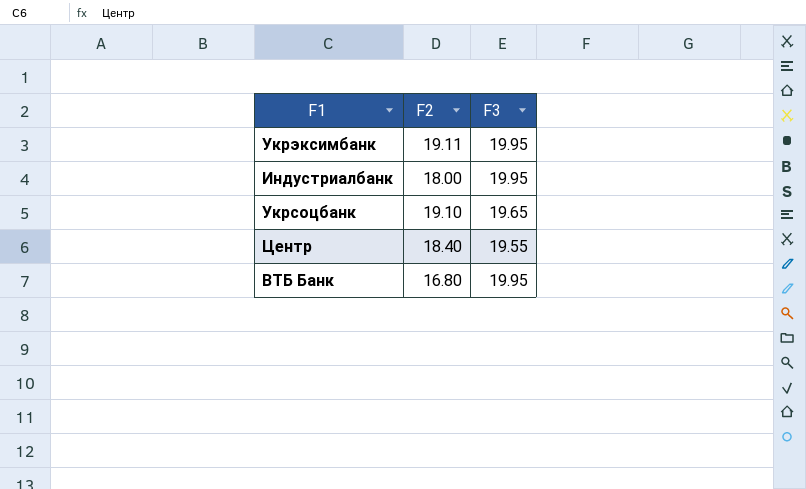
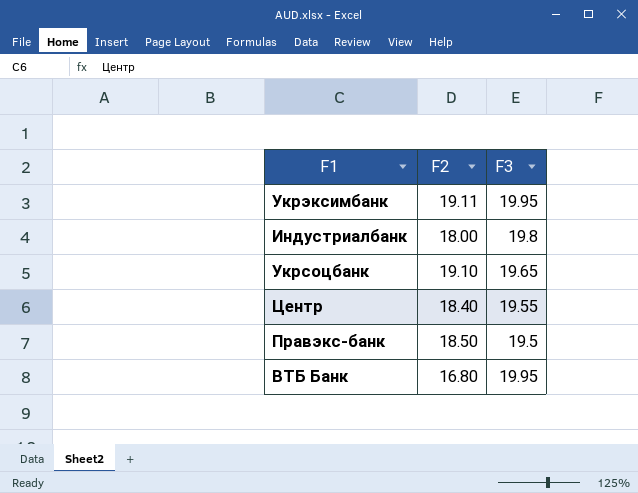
Индустриалбанк | F3: 19.95 -> 19.8
row Правэкс-банк: none -> 18.50 | 19.5

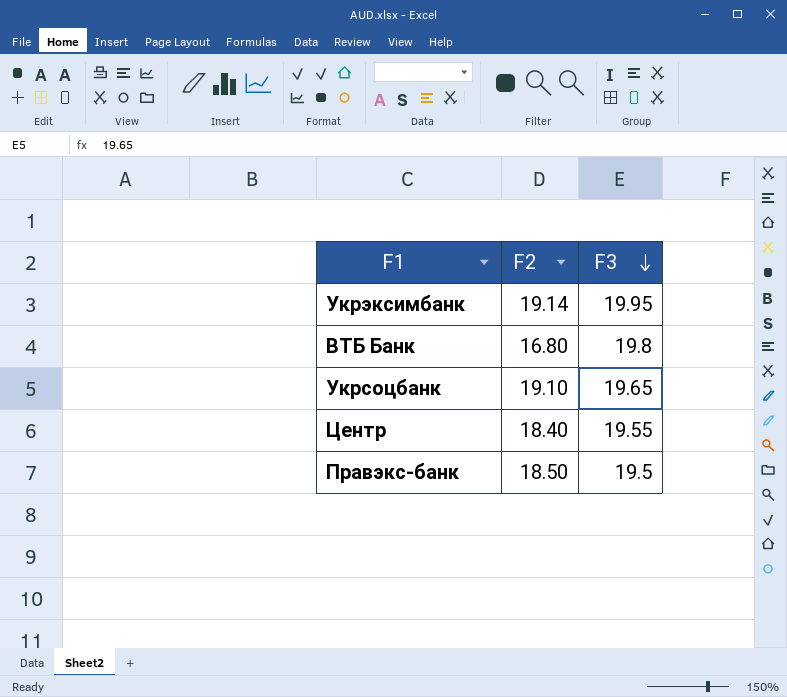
row order: none -> F3 descending
row Индустриалбанк: 18.00 | 19.8 -> none
Укрэксимбанк | F2: 19.11 -> 19.14
ВТБ Банк | F3: 19.95 -> 19.8

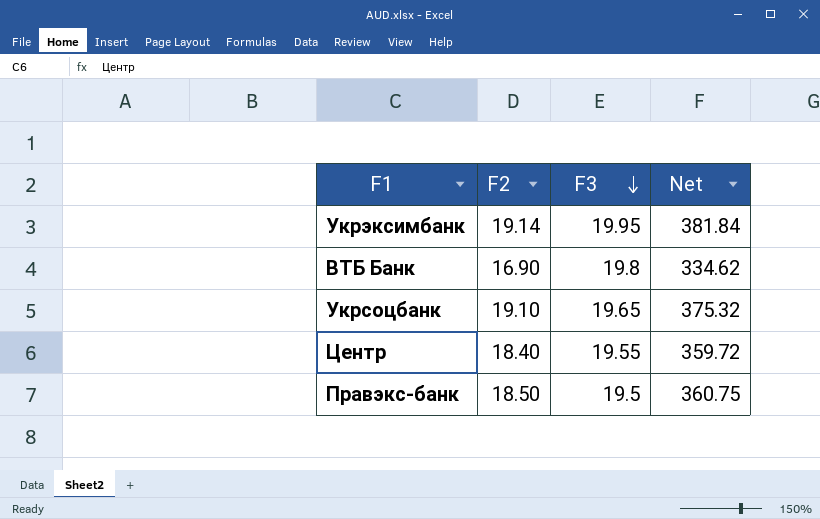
column Net | formula: none -> [F2] * [F3]
ВТБ Банк | F2: 16.80 -> 16.90

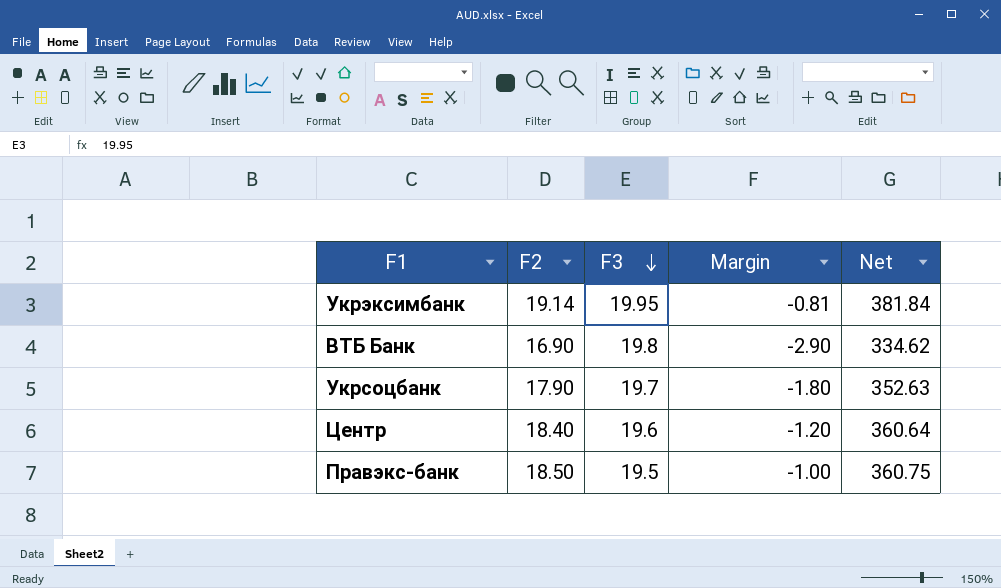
column Margin | formula: none -> [F2] - [F3]
Укрсоцбанк | F2: 19.10 -> 17.90
Укрсоцбанк | F3: 19.65 -> 19.7
Укрсоцбанк | Net: 375.32 -> 352.63
Центр | F3: 19.55 -> 19.6
Центр | Net: 359.72 -> 360.64

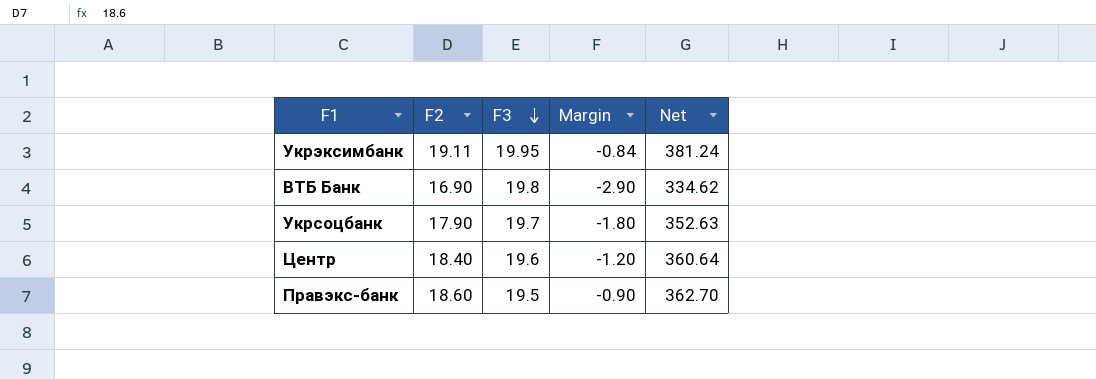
Укрэксимбанк | F2: 19.14 -> 19.11
Укрэксимбанк | Margin: -0.81 -> -0.84
Укрэксимбанк | Net: 381.84 -> 381.24
Правэкс-банк | F2: 18.50 -> 18.60
Правэкс-банк | Margin: -1.00 -> -0.90
Правэкс-банк | Net: 360.75 -> 362.70

